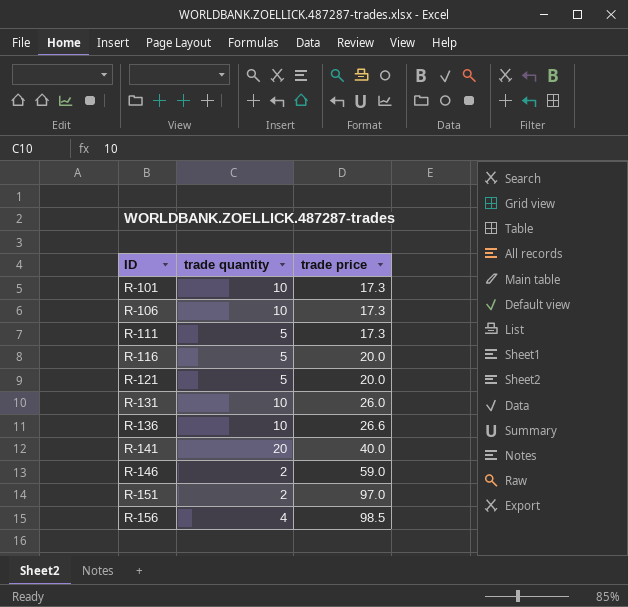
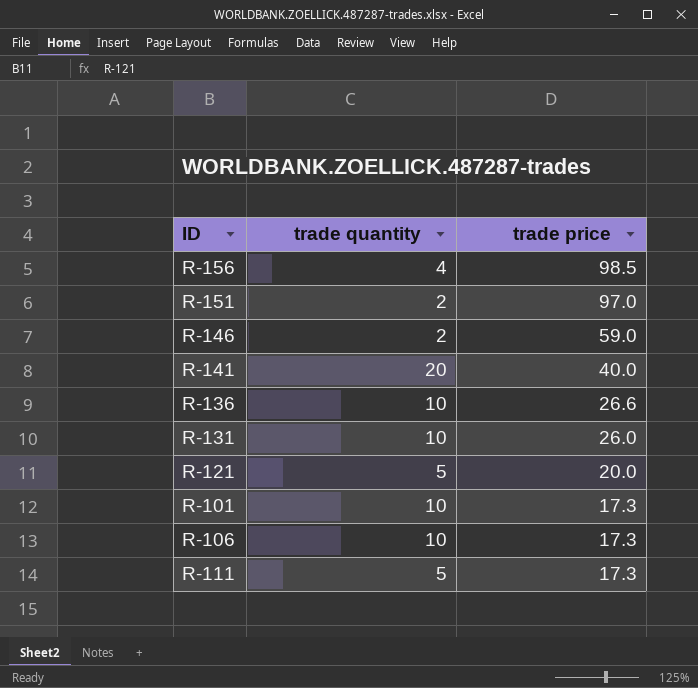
row order: ID ascending -> trade price descending
row R-116: 5 | 20.0 -> none

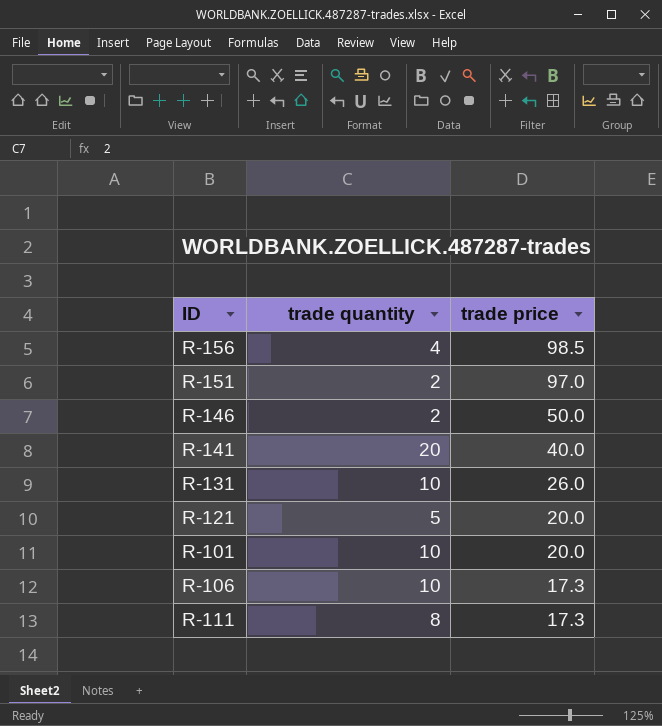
row R-136: 10 | 26.6 -> none
R-146 | trade price: 59.0 -> 50.0
R-101 | trade price: 17.3 -> 20.0
R-111 | trade quantity: 5 -> 8

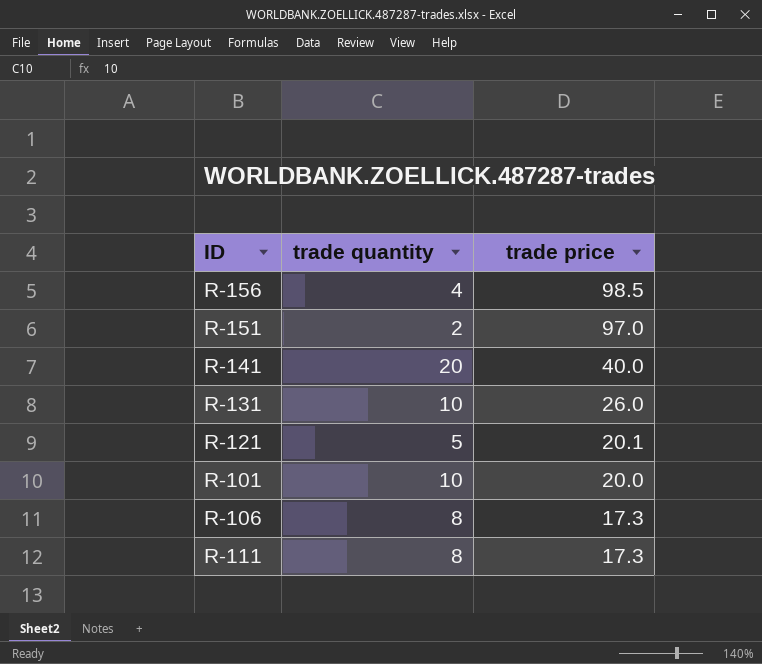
row R-146: 2 | 50.0 -> none
R-121 | trade price: 20.0 -> 20.1
R-106 | trade quantity: 10 -> 8

